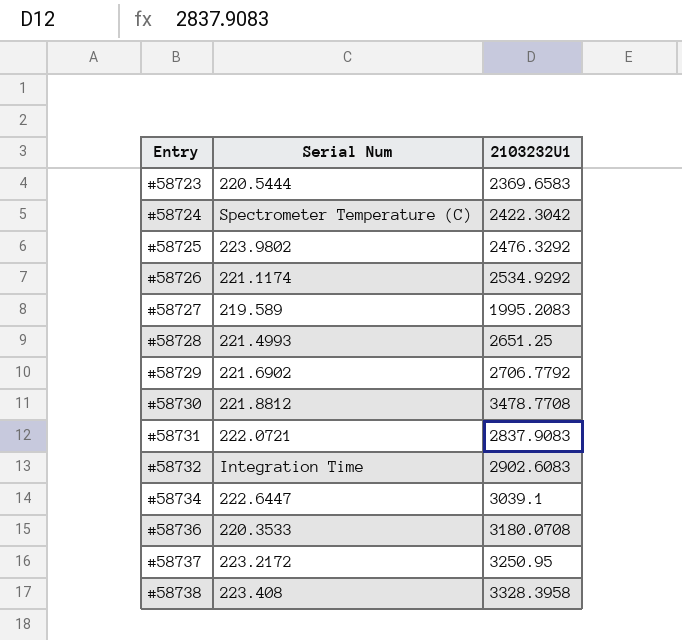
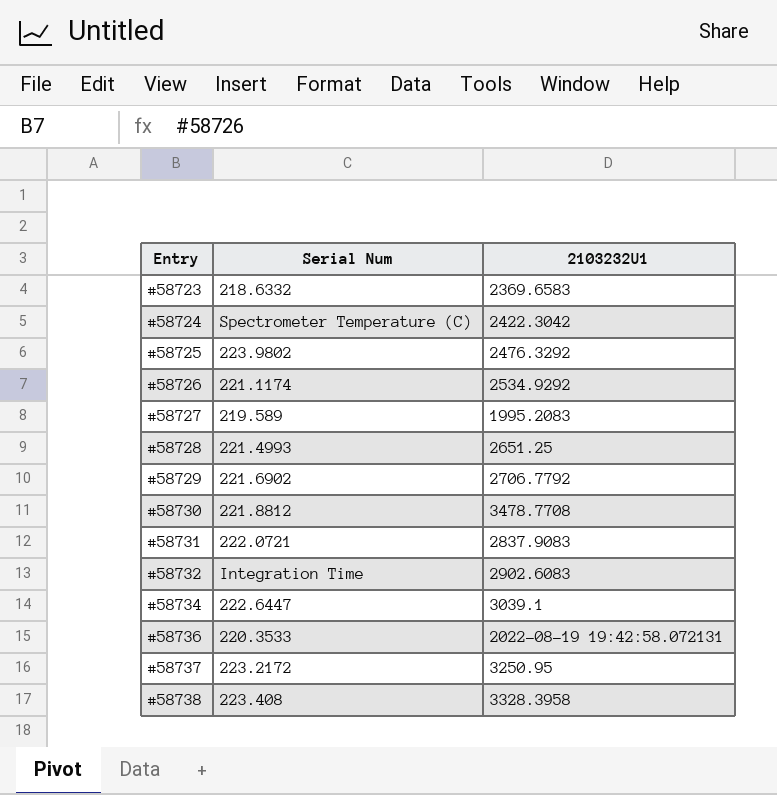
#58723 | Serial Num: 220.5444 -> 218.6332
#58736 | 2103232U1: 3180.0708 -> 2022-08-19 19:42:58.072131

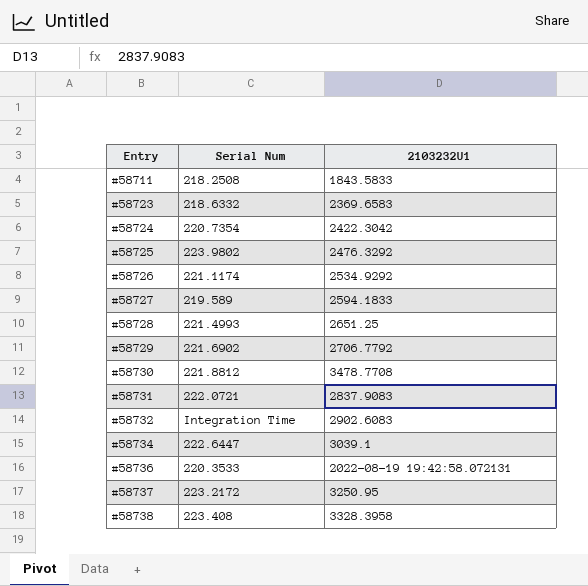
row #58711: none -> 218.2508 | 1843.5833
#58724 | Serial Num: Spectrometer Temperature (C) -> 220.7354
#58727 | 2103232U1: 1995.2083 -> 2594.1833

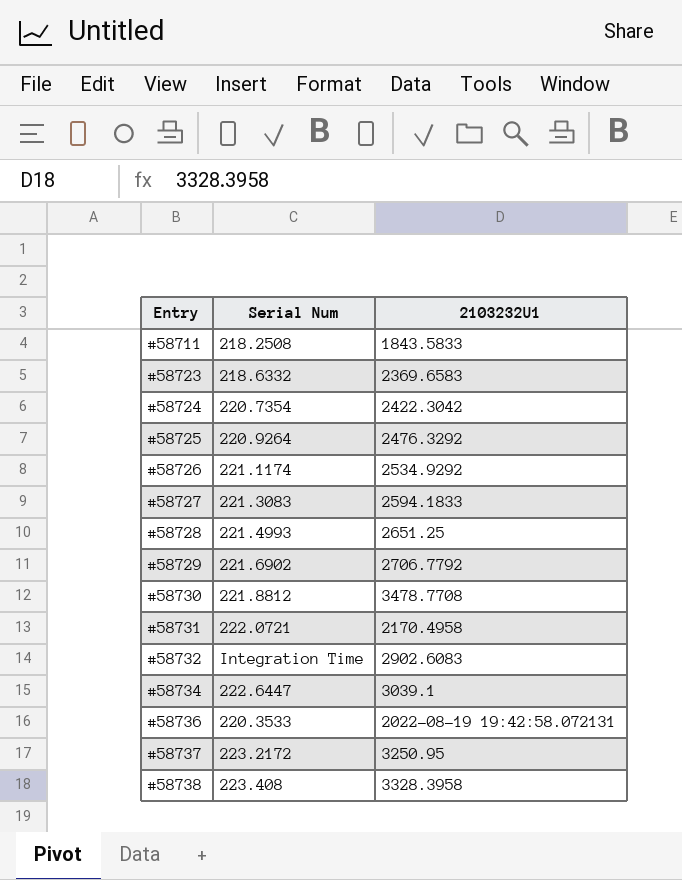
#58725 | Serial Num: 223.9802 -> 220.9264
#58727 | Serial Num: 219.589 -> 221.3083
#58731 | 2103232U1: 2837.9083 -> 2170.4958

